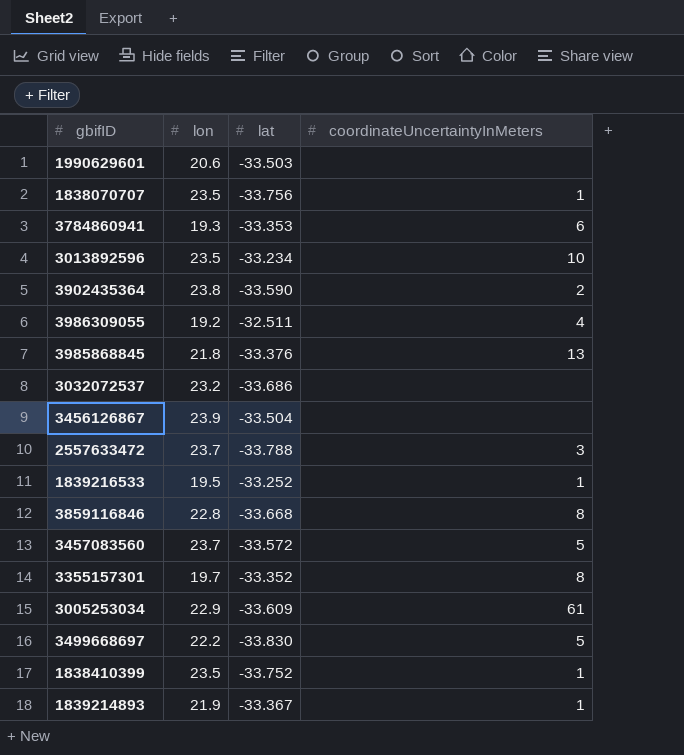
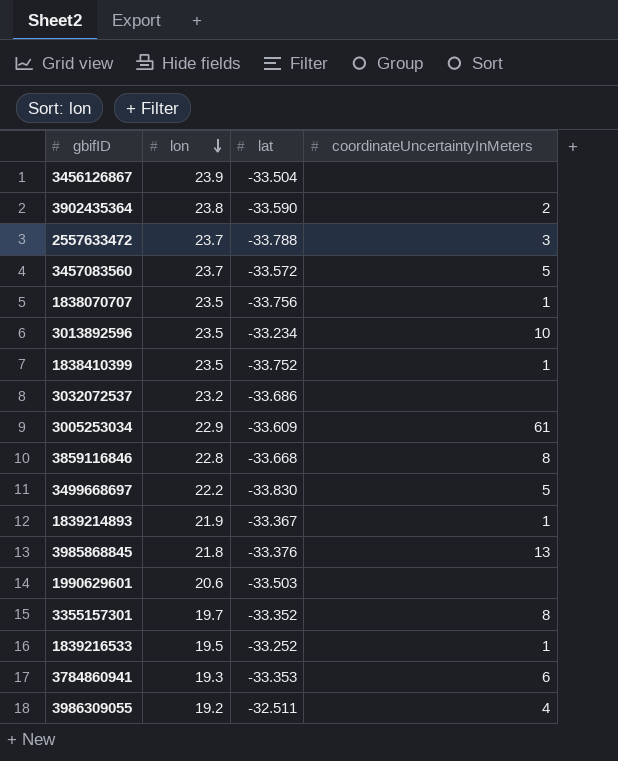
row order: none -> lon descending

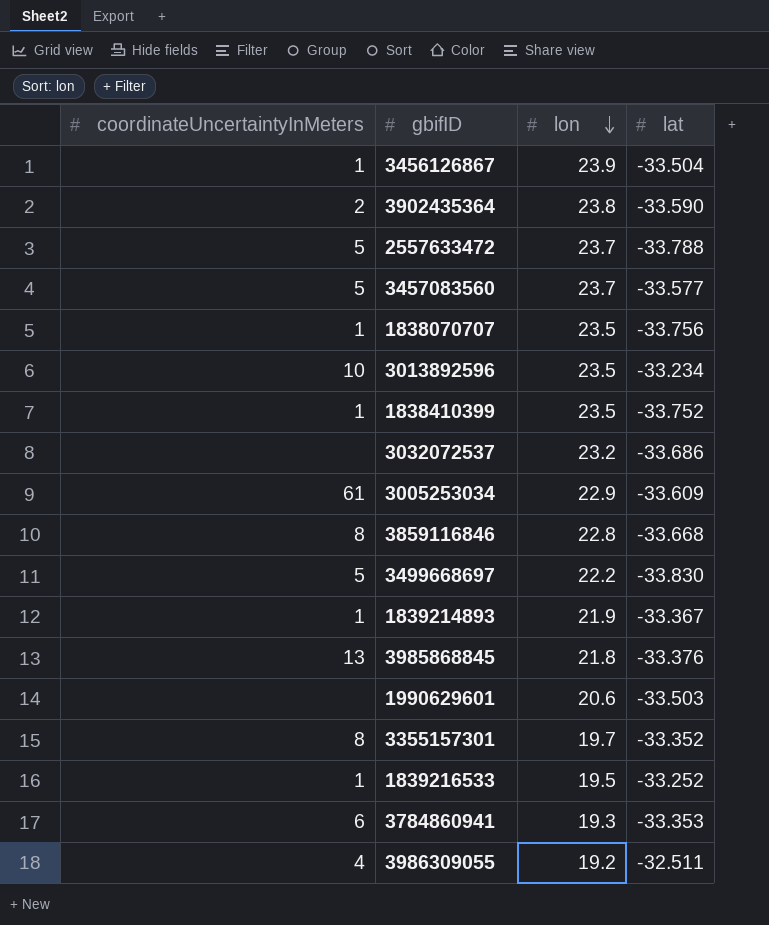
column coordinateUncertaintyInMeters | position: 4 -> 1
3456126867 | coordinateUncertaintyInMeters: none -> 1
2557633472 | coordinateUncertaintyInMeters: 3 -> 5
3457083560 | lat: -33.572 -> -33.577

